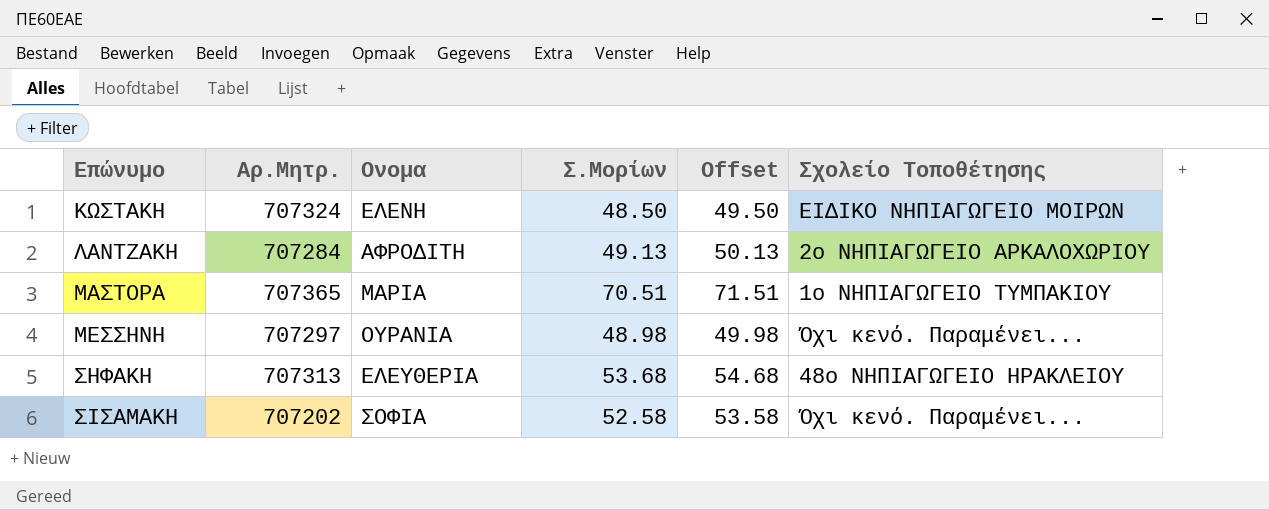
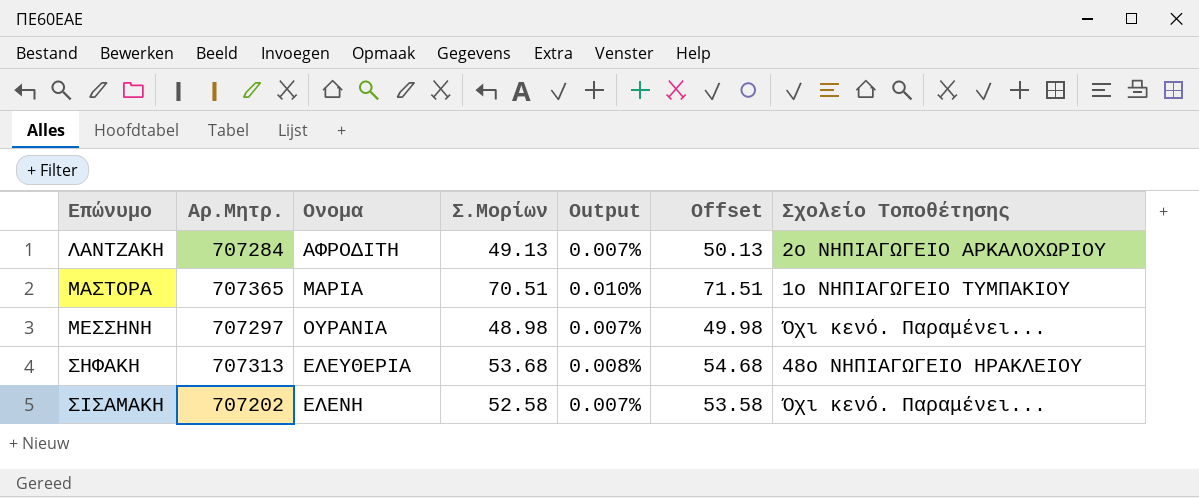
column Output | formula: none -> [Σ.Μορίων] / [Αρ.Μητρ.]
row ΚΩΣΤΑΚΗ: 707324 | ΕΛΕΝΗ | 48.50 | 49.50 | ΕΙΔΙΚΟ ΝΗΠΙΑΓΩΓΕΙΟ ΜΟΙΡΩΝ -> none
ΣΙΣΑΜΑΚΗ | Ονομα: ΣΟΦΙΑ -> ΕΛΕΝΗ

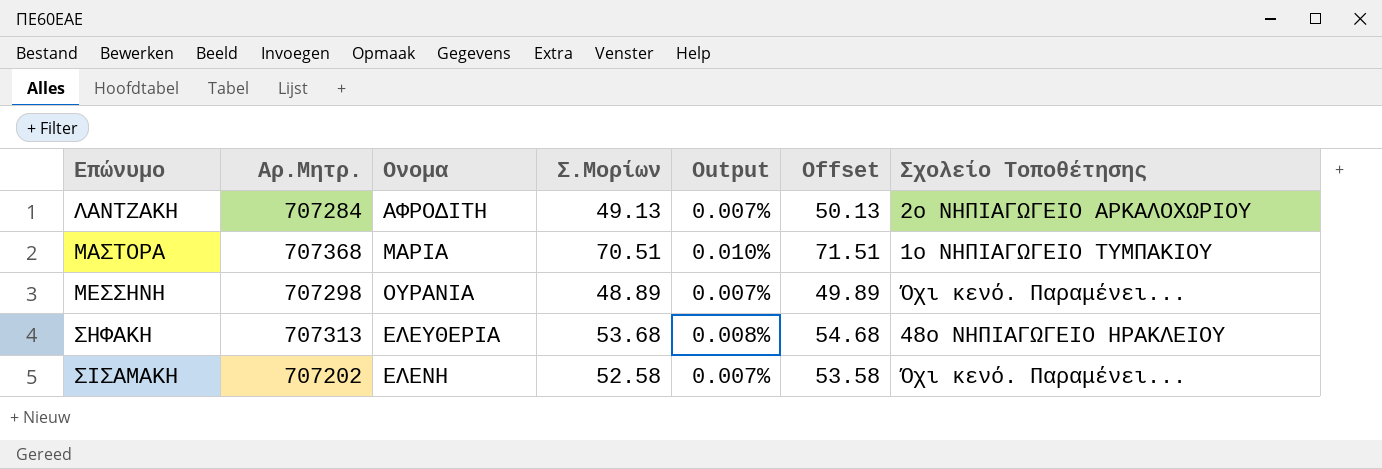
ΜΑΣΤΟΡΑ | Αρ.Μητρ.: 707365 -> 707368
ΜΕΣΣΗΝΗ | Αρ.Μητρ.: 707297 -> 707298
ΜΕΣΣΗΝΗ | Σ.Μορίων: 48.98 -> 48.89
ΜΕΣΣΗΝΗ | Offset: 49.98 -> 49.89

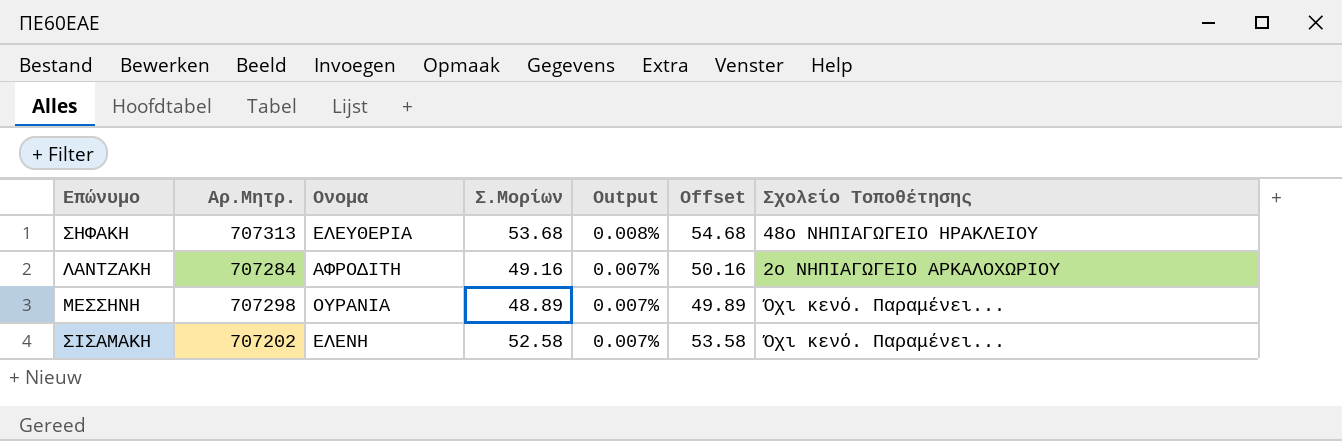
row order: Επώνυμο ascending -> Output descending
row ΜΑΣΤΟΡΑ: 707368 | ΜΑΡΙΑ | 70.51 | 0.010% | 71.51 | 1ο ΝΗΠΙΑΓΩΓΕΙΟ ΤΥΜΠΑΚΙΟΥ -> none
ΛΑΝΤΖΑΚΗ | Σ.Μορίων: 49.13 -> 49.16
ΛΑΝΤΖΑΚΗ | Offset: 50.13 -> 50.16

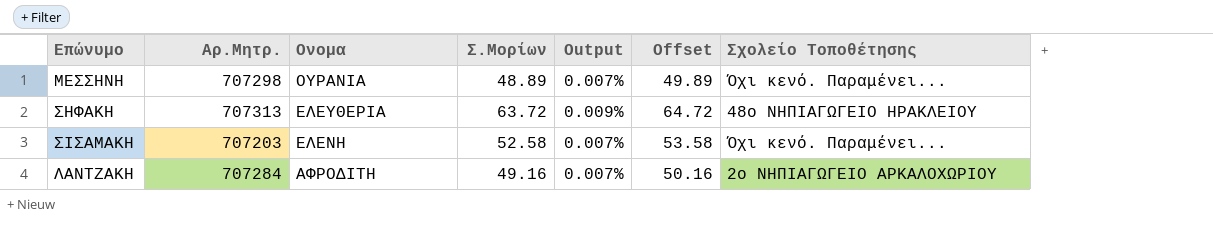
row order: Output descending -> Ονομα descending
ΣΗΦΑΚΗ | Σ.Μορίων: 53.68 -> 63.72
ΣΗΦΑΚΗ | Output: 0.008% -> 0.009%
ΣΗΦΑΚΗ | Offset: 54.68 -> 64.72
ΣΙΣΑΜΑΚΗ | Αρ.Μητρ.: 707202 -> 707203

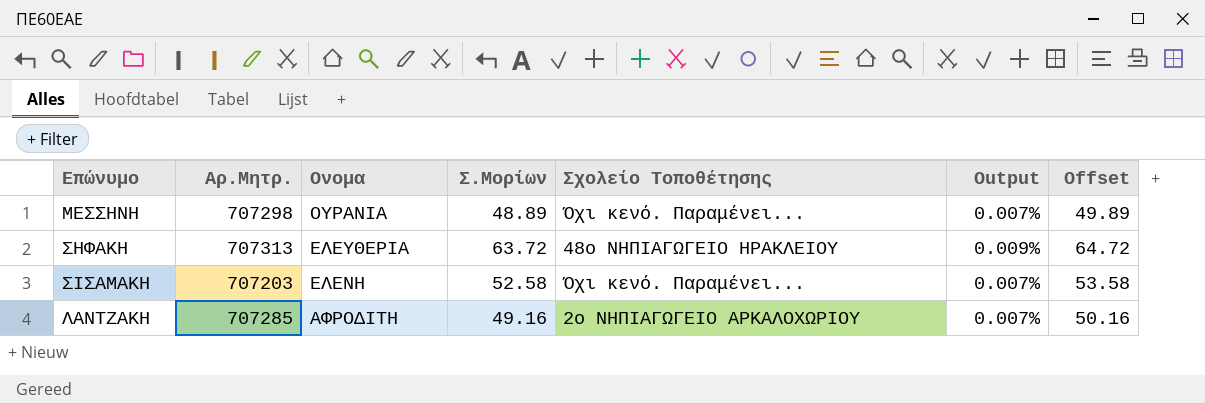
column Σχολείο Τοποθέτησης | position: 7 -> 5
ΛΑΝΤΖΑΚΗ | Αρ.Μητρ.: 707284 -> 707285

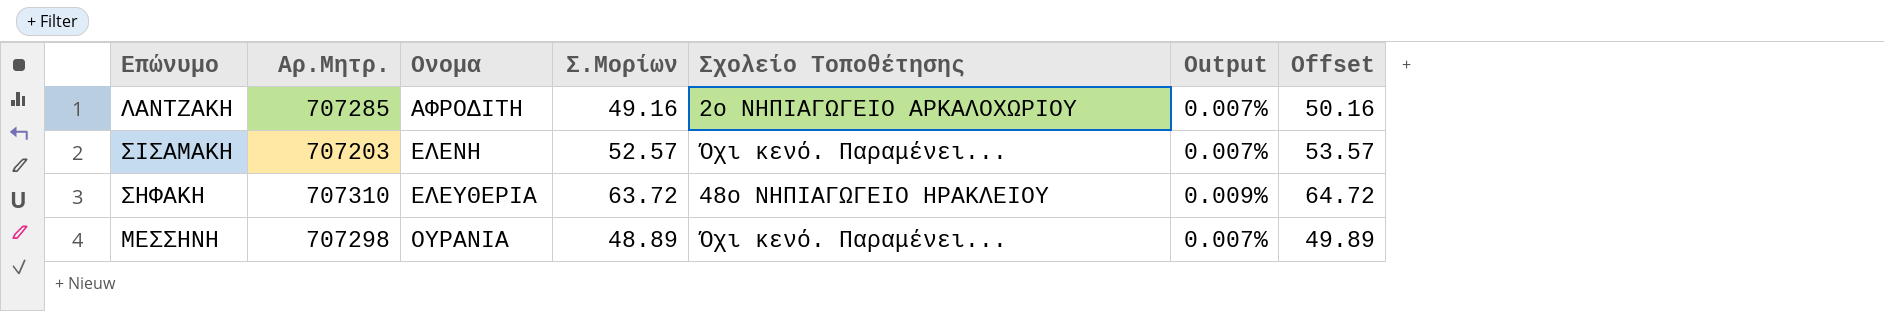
row order: Ονομα descending -> Ονομα ascending
ΣΙΣΑΜΑΚΗ | Σ.Μορίων: 52.58 -> 52.57
ΣΙΣΑΜΑΚΗ | Offset: 53.58 -> 53.57
ΣΗΦΑΚΗ | Αρ.Μητρ.: 707313 -> 707310

